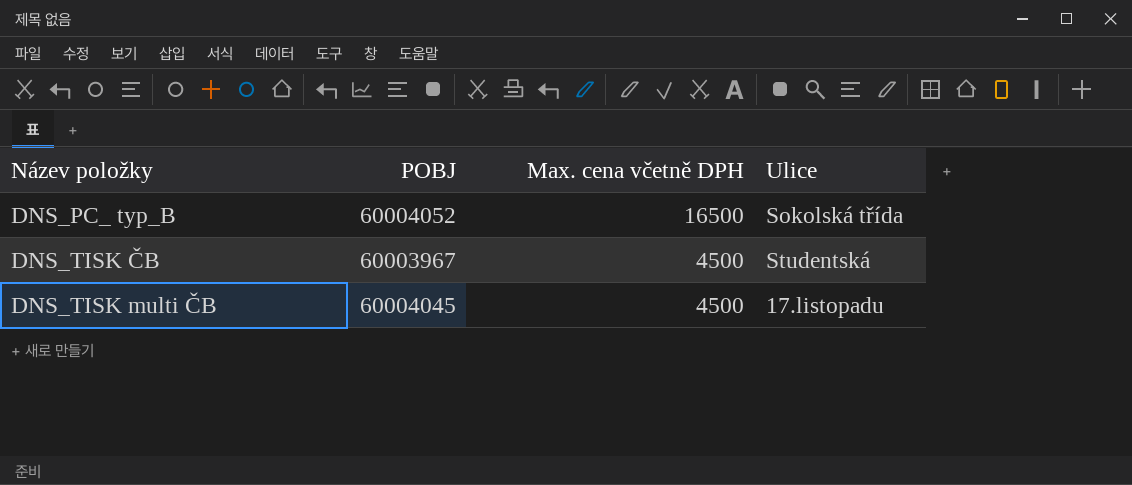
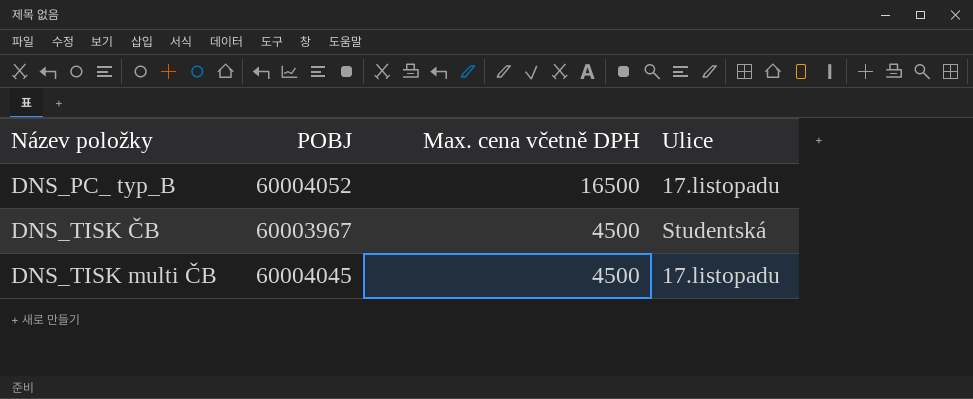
DNS_PC_ typ_B | Ulice: Sokolská třída -> 17.listopadu

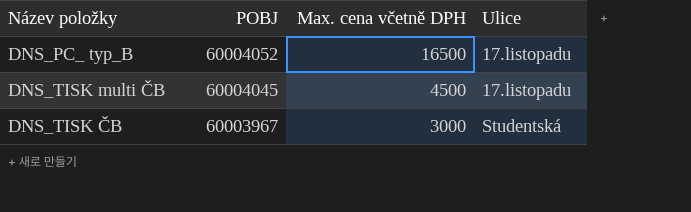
row order: Název položky ascending -> POBJ descending
DNS_TISK ČB | Max. cena včetně DPH: 4500 -> 3000

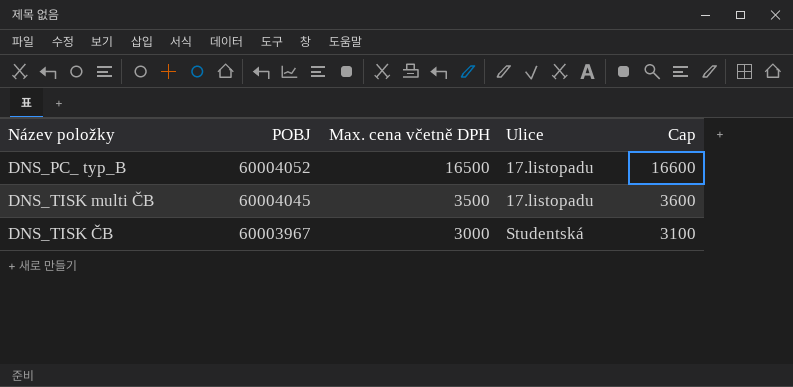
column Cap | formula: none -> [Max. cena včetně DPH] + 100
DNS_TISK multi ČB | Max. cena včetně DPH: 4500 -> 3500

